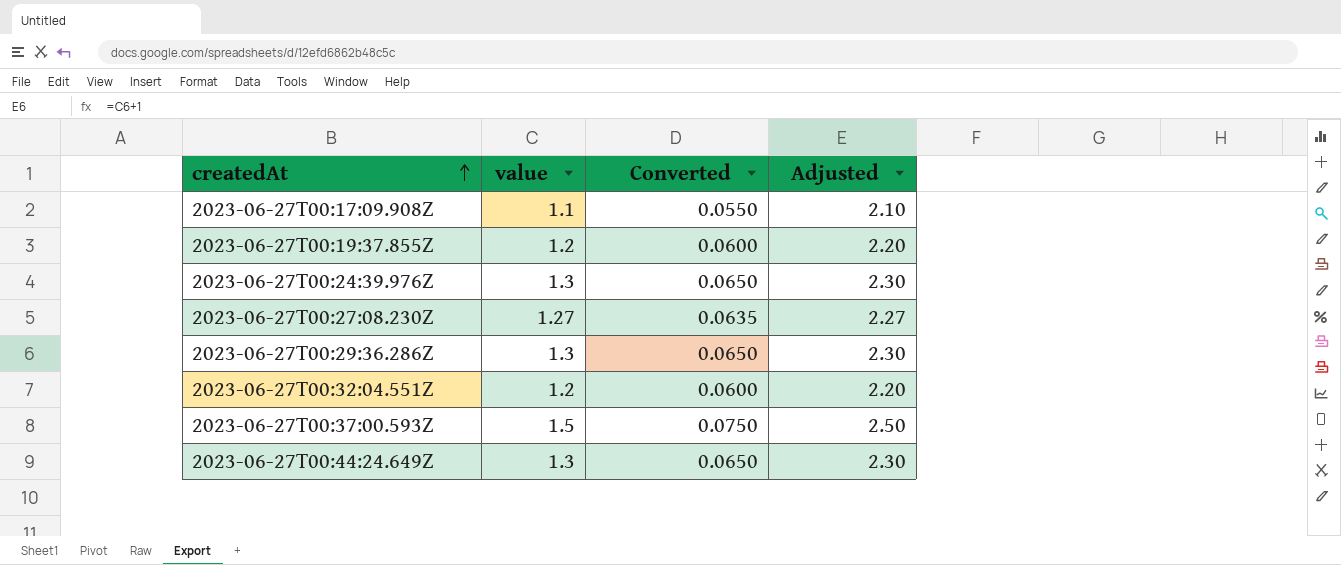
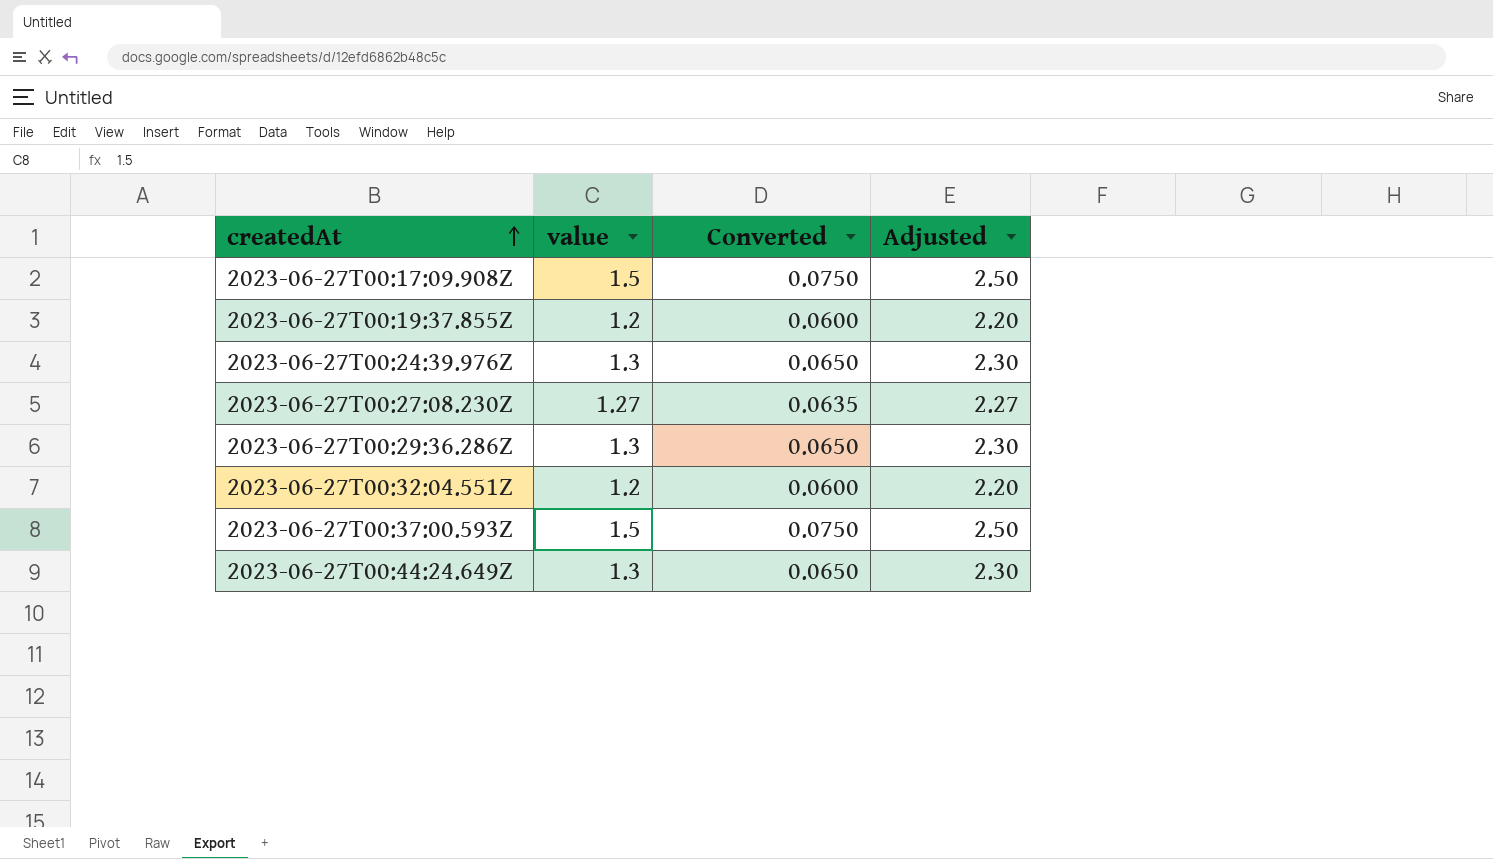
2023-06-27T00:17:09.908Z | value: 1.1 -> 1.5
2023-06-27T00:17:09.908Z | Converted: 0.0550 -> 0.0750
2023-06-27T00:17:09.908Z | Adjusted: 2.10 -> 2.50

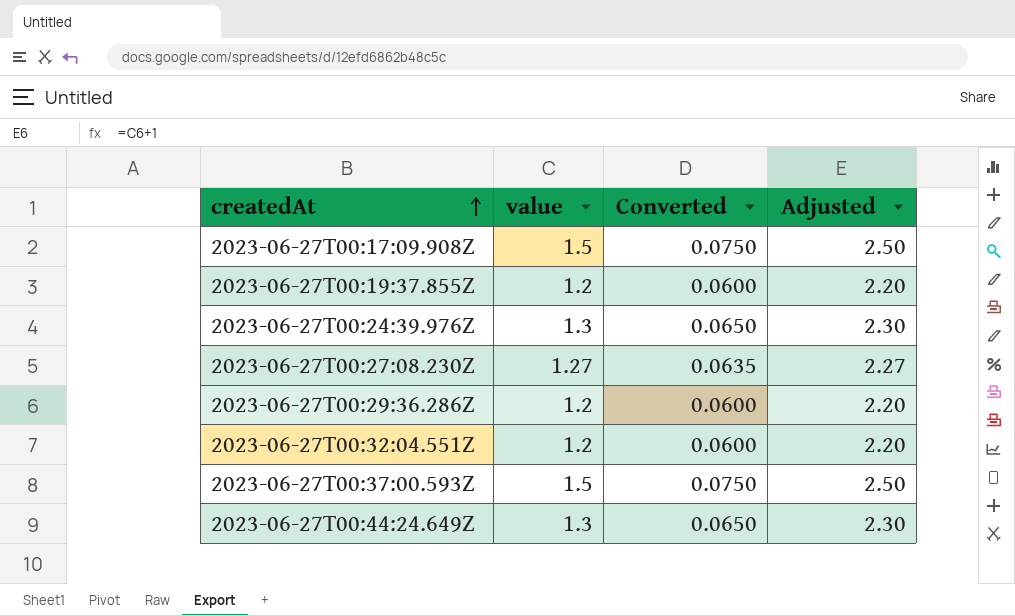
2023-06-27T00:29:36.286Z | value: 1.3 -> 1.2
2023-06-27T00:29:36.286Z | Converted: 0.0650 -> 0.0600
2023-06-27T00:29:36.286Z | Adjusted: 2.30 -> 2.20

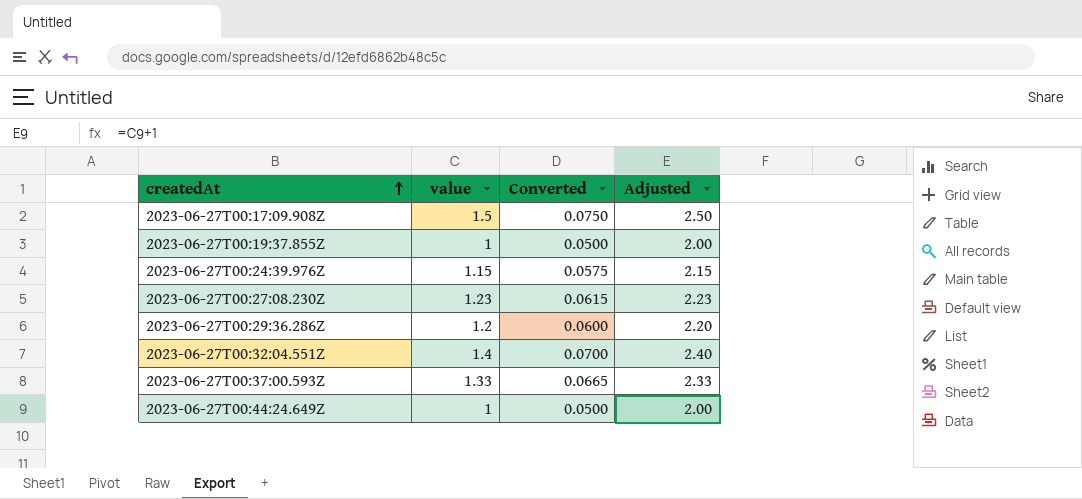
2023-06-27T00:19:37.855Z | value: 1.2 -> 1
2023-06-27T00:19:37.855Z | Converted: 0.0600 -> 0.0500
2023-06-27T00:19:37.855Z | Adjusted: 2.20 -> 2.00
2023-06-27T00:24:39.976Z | value: 1.3 -> 1.15
2023-06-27T00:24:39.976Z | Converted: 0.0650 -> 0.0575
2023-06-27T00:24:39.976Z | Adjusted: 2.30 -> 2.15
2023-06-27T00:27:08.230Z | value: 1.27 -> 1.23
2023-06-27T00:27:08.230Z | Converted: 0.0635 -> 0.0615
2023-06-27T00:27:08.230Z | Adjusted: 2.27 -> 2.23
2023-06-27T00:32:04.551Z | value: 1.2 -> 1.4
2023-06-27T00:32:04.551Z | Converted: 0.0600 -> 0.0700
2023-06-27T00:32:04.551Z | Adjusted: 2.20 -> 2.40
2023-06-27T00:37:00.593Z | value: 1.5 -> 1.33
2023-06-27T00:37:00.593Z | Converted: 0.0750 -> 0.0665
2023-06-27T00:37:00.593Z | Adjusted: 2.50 -> 2.33
2023-06-27T00:44:24.649Z | value: 1.3 -> 1
2023-06-27T00:44:24.649Z | Converted: 0.0650 -> 0.0500
2023-06-27T00:44:24.649Z | Adjusted: 2.30 -> 2.00

